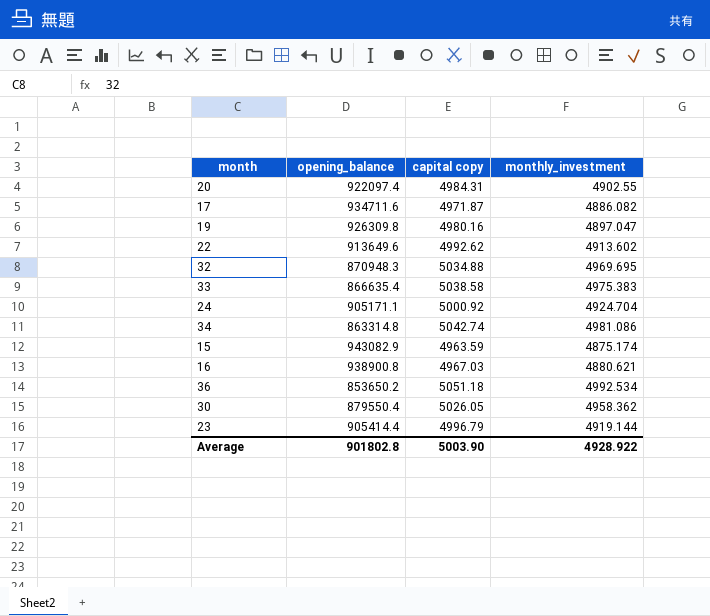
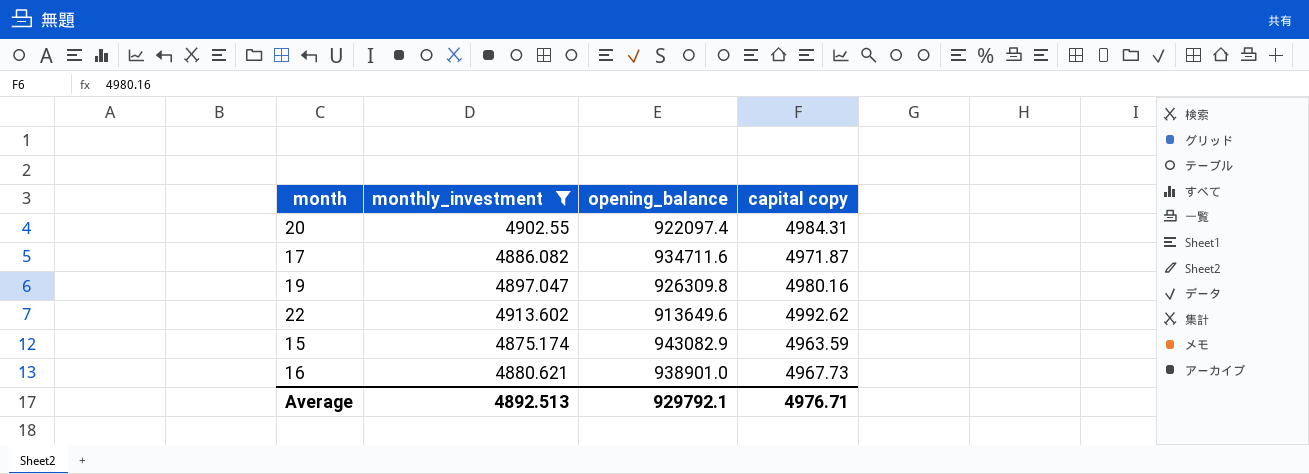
filter: none -> monthly_investment <= 4913.602
column monthly_investment | position: 4 -> 2
16 | opening_balance: 938900.8 -> 938901.0
16 | capital copy: 4967.03 -> 4967.73
Average | monthly_investment: 4928.922 -> 4892.513
Average | opening_balance: 901802.8 -> 929792.1
Average | capital copy: 5003.90 -> 4976.71

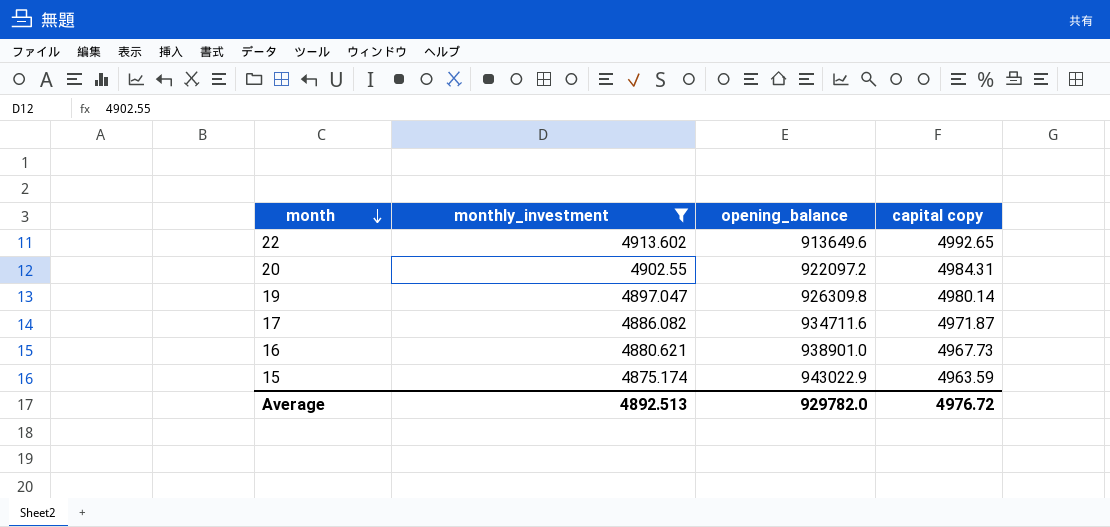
row order: none -> month descending
22 | capital copy: 4992.62 -> 4992.65
20 | opening_balance: 922097.4 -> 922097.2
19 | capital copy: 4980.16 -> 4980.14
15 | opening_balance: 943082.9 -> 943022.9
Average | opening_balance: 929792.1 -> 929782.0
Average | capital copy: 4976.71 -> 4976.72

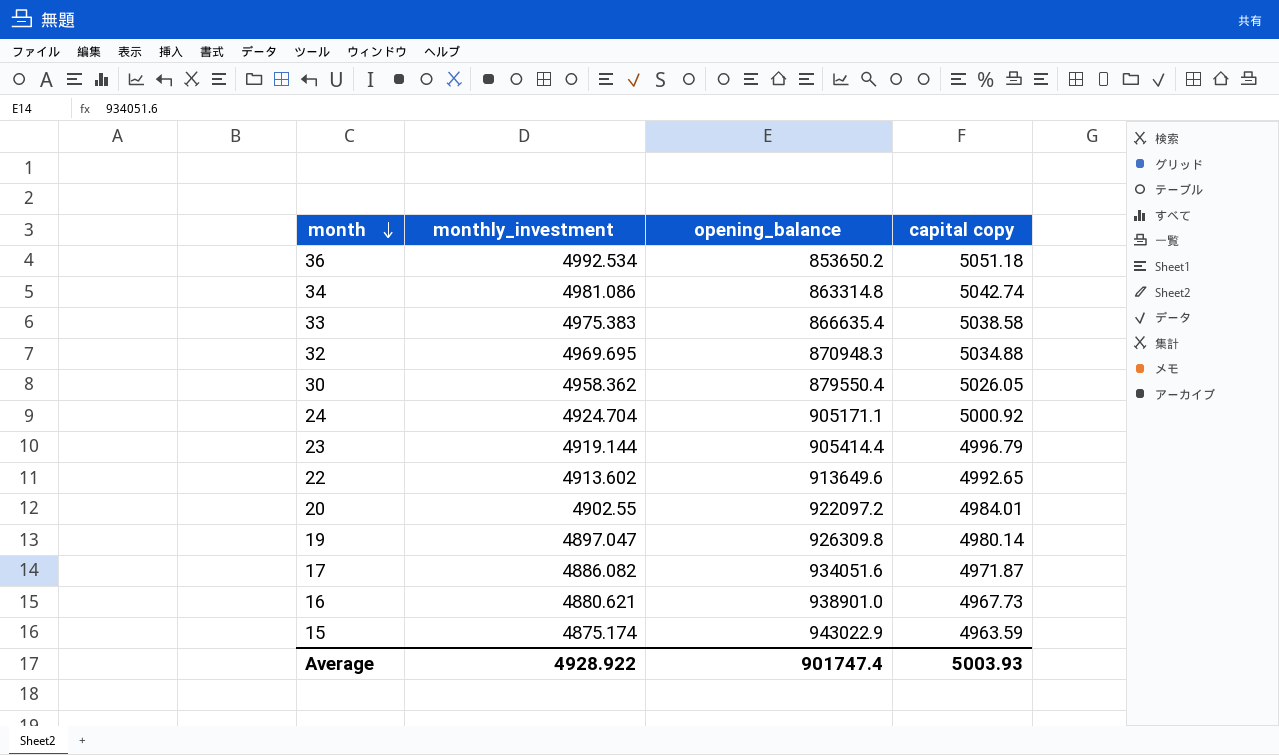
filter: monthly_investment <= 4913.602 -> none
20 | capital copy: 4984.31 -> 4984.01
17 | opening_balance: 934711.6 -> 934051.6
Average | monthly_investment: 4892.513 -> 4928.922
Average | opening_balance: 929782.0 -> 901747.4
Average | capital copy: 4976.72 -> 5003.93

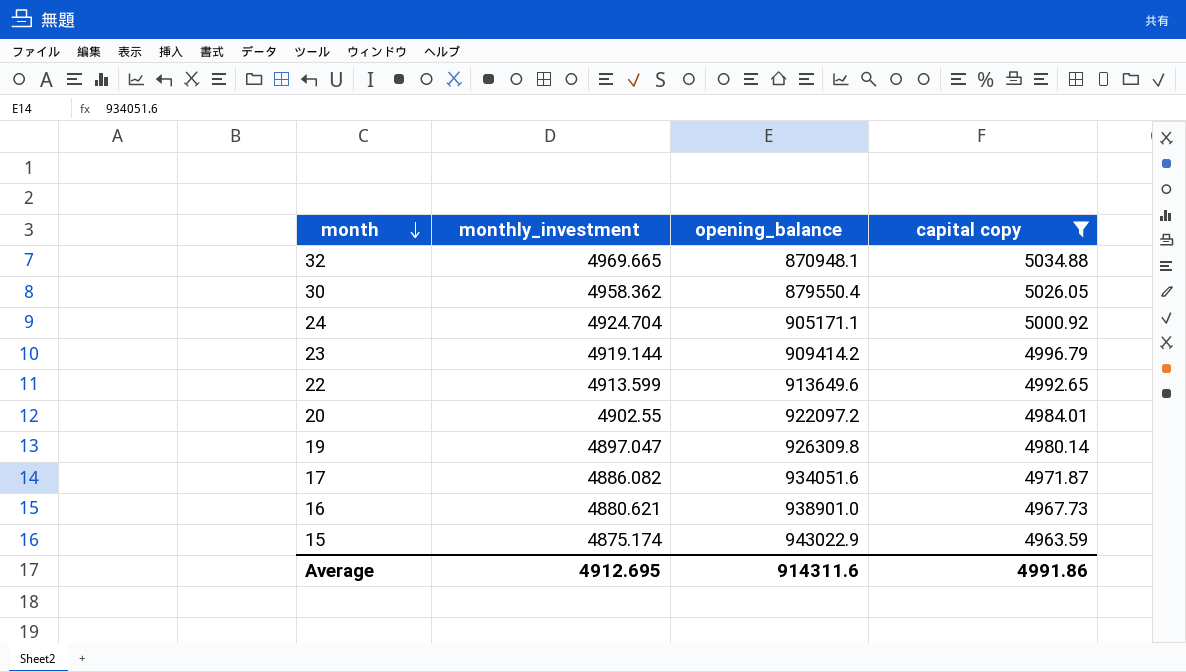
filter: none -> capital copy <= 5034.88
32 | monthly_investment: 4969.695 -> 4969.665
32 | opening_balance: 870948.3 -> 870948.1
23 | opening_balance: 905414.4 -> 909414.2
22 | monthly_investment: 4913.602 -> 4913.599
Average | monthly_investment: 4928.922 -> 4912.695
Average | opening_balance: 901747.4 -> 914311.6
Average | capital copy: 5003.93 -> 4991.86

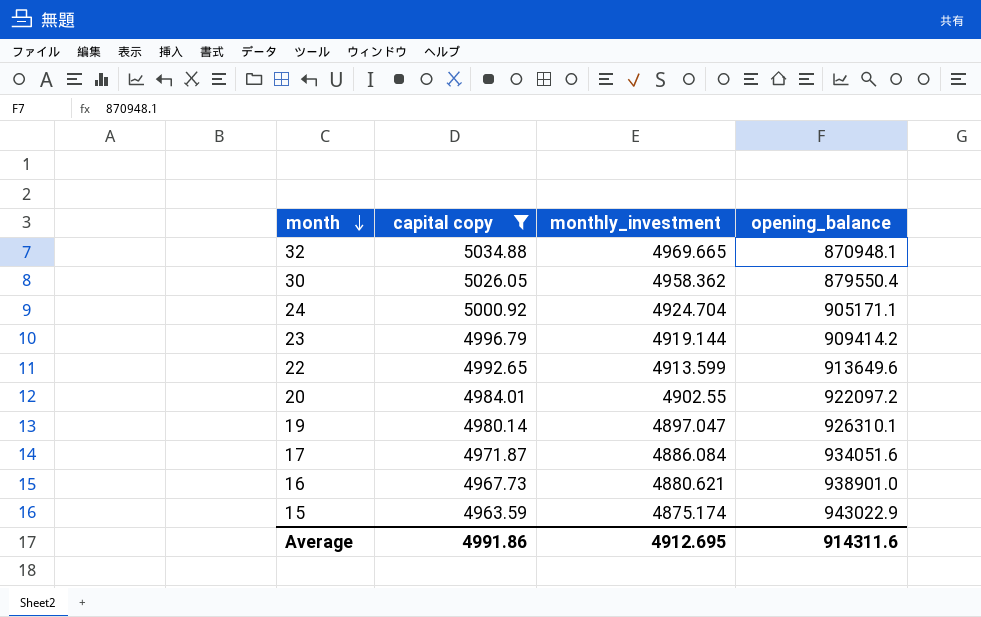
column capital copy | position: 4 -> 2
19 | opening_balance: 926309.8 -> 926310.1
17 | monthly_investment: 4886.082 -> 4886.084

